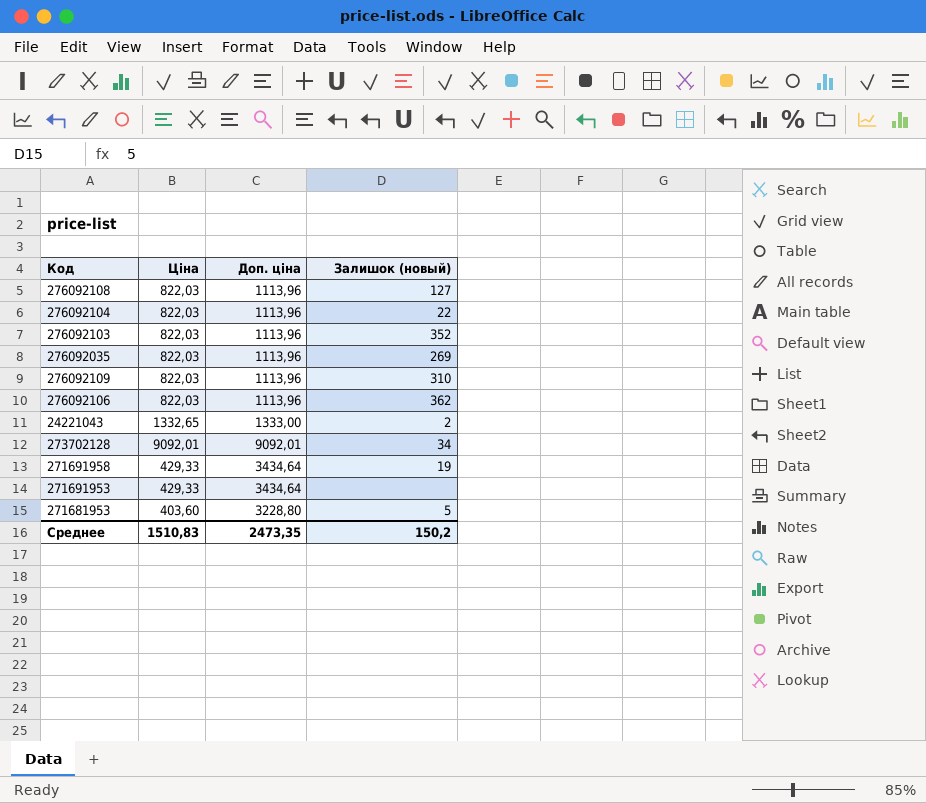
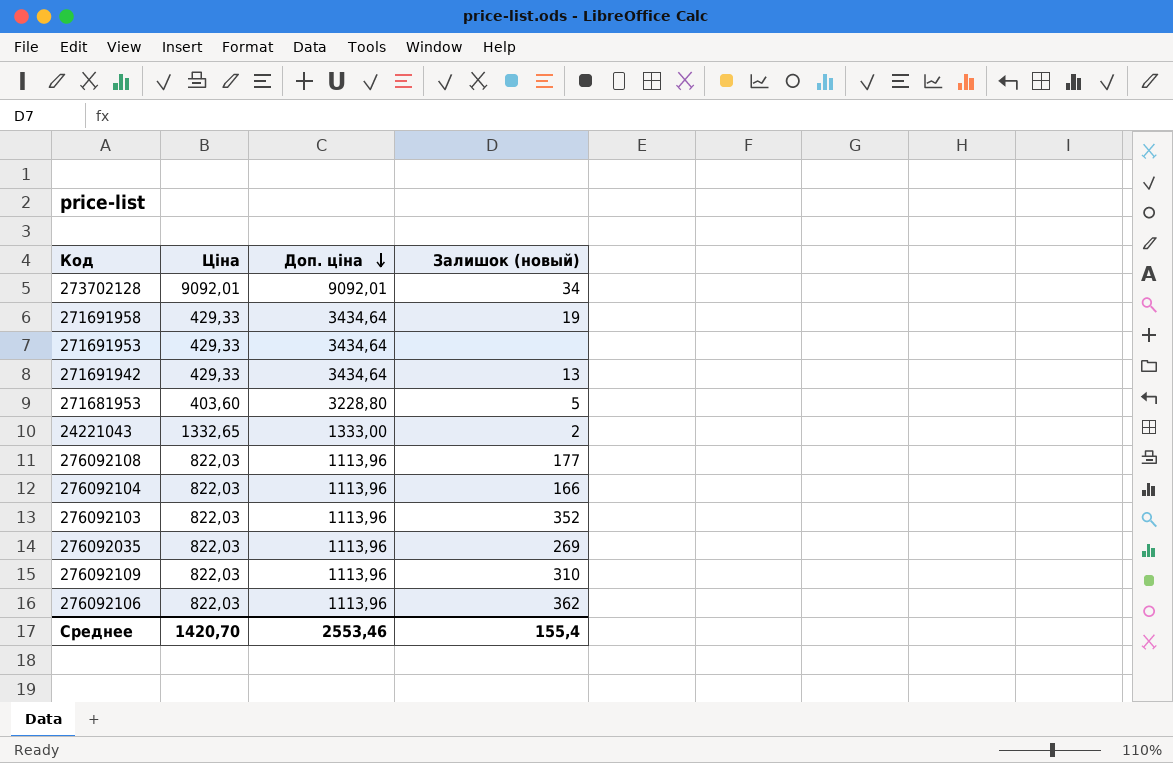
row order: none -> Доп. ціна descending
row 271691942: none -> 429,33 | 3434,64 | 13
276092108 | Залишок (новый): 127 -> 177
276092104 | Залишок (новый): 22 -> 166
Среднее | Ціна: 1510,83 -> 1420,70
Среднее | Доп. ціна: 2473,35 -> 2553,46
Среднее | Залишок (новый): 150,2 -> 155,4

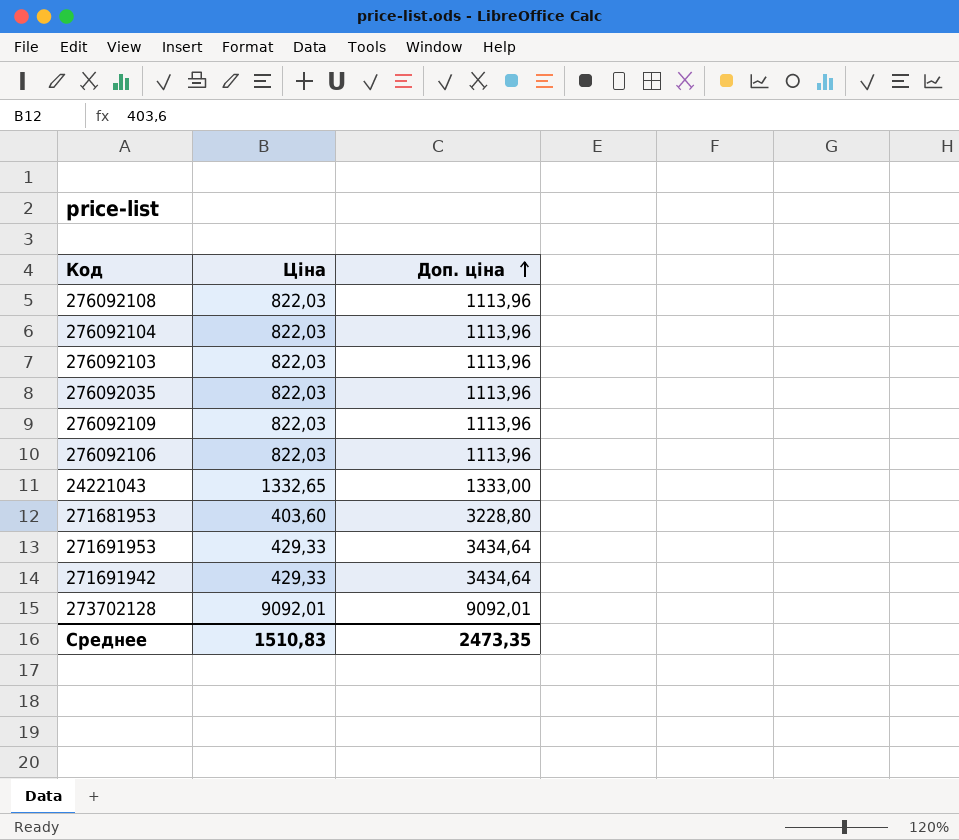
row order: Доп. ціна descending -> Доп. ціна ascending
column Залишок (новый) | position: 4 -> none
row 271691958: 429,33 | 3434,64 | 19 -> none
Среднее | Ціна: 1420,70 -> 1510,83
Среднее | Доп. ціна: 2553,46 -> 2473,35

